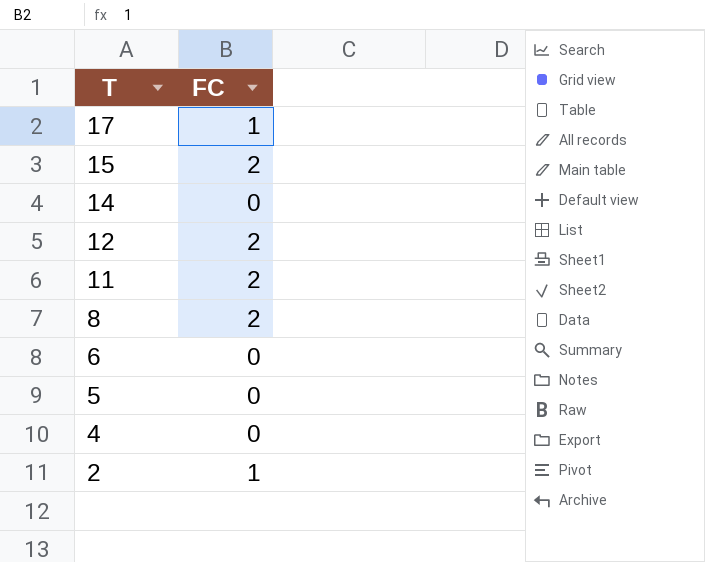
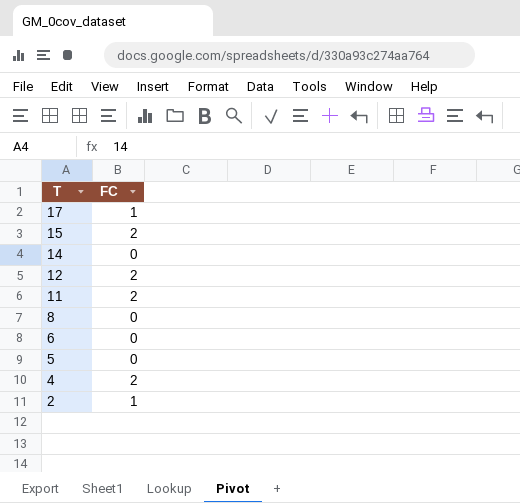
8 | FC: 2 -> 0
4 | FC: 0 -> 2

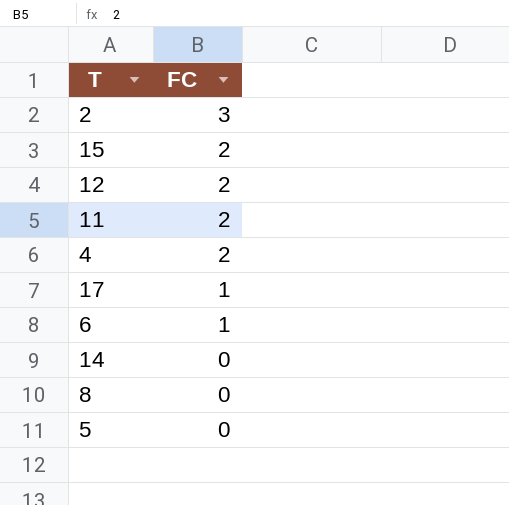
row order: T descending -> FC descending
2 | FC: 1 -> 3
6 | FC: 0 -> 1

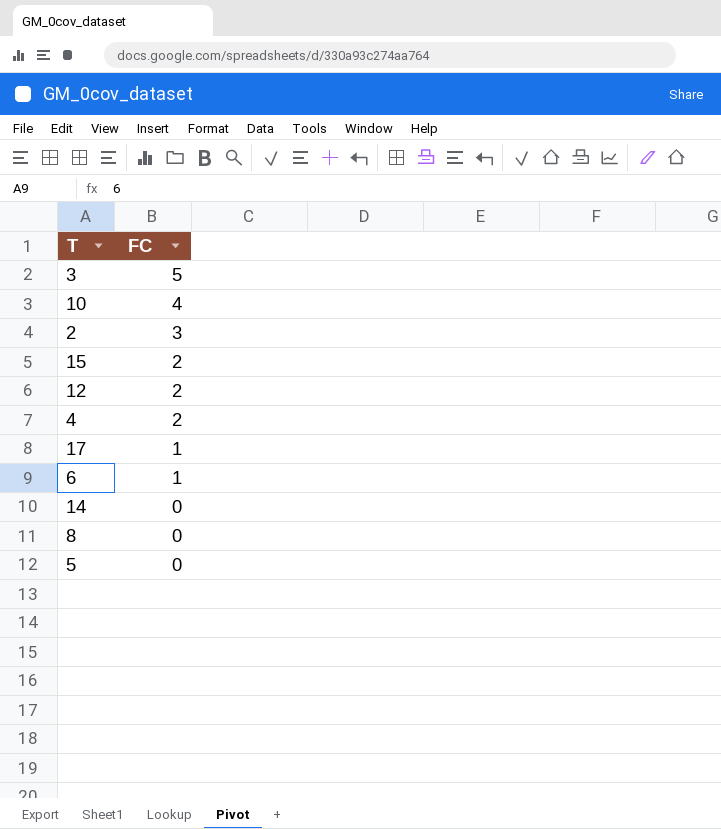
row 11: 2 -> none
row 3: none -> 5
row 10: none -> 4

